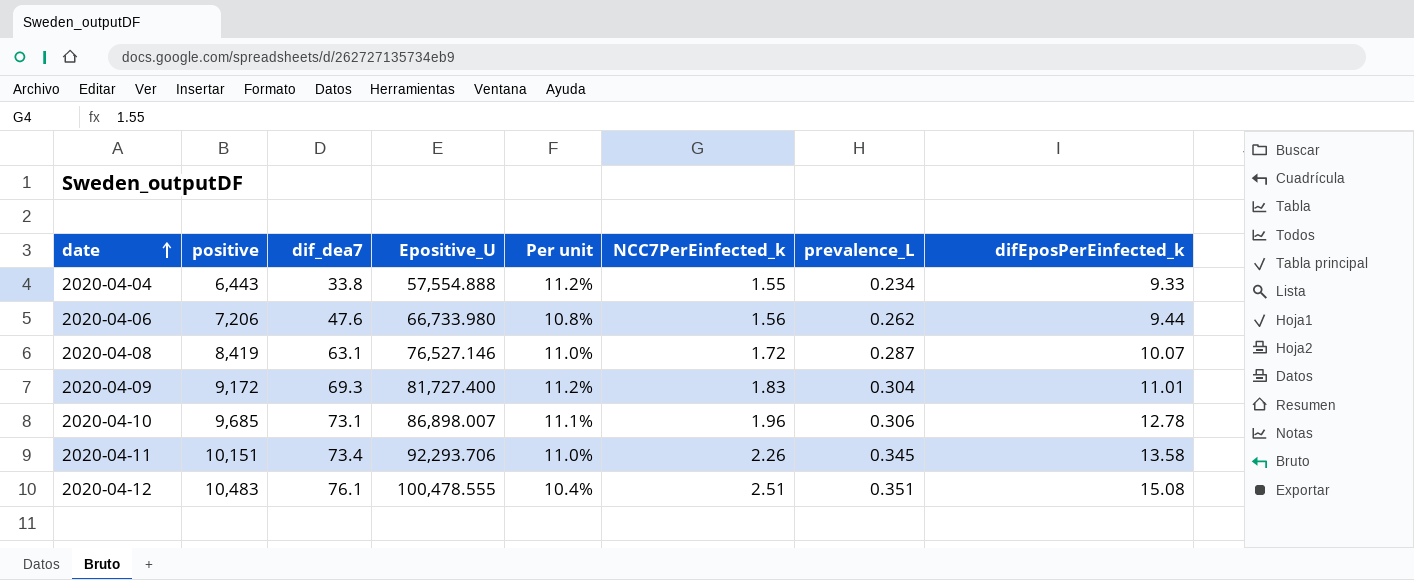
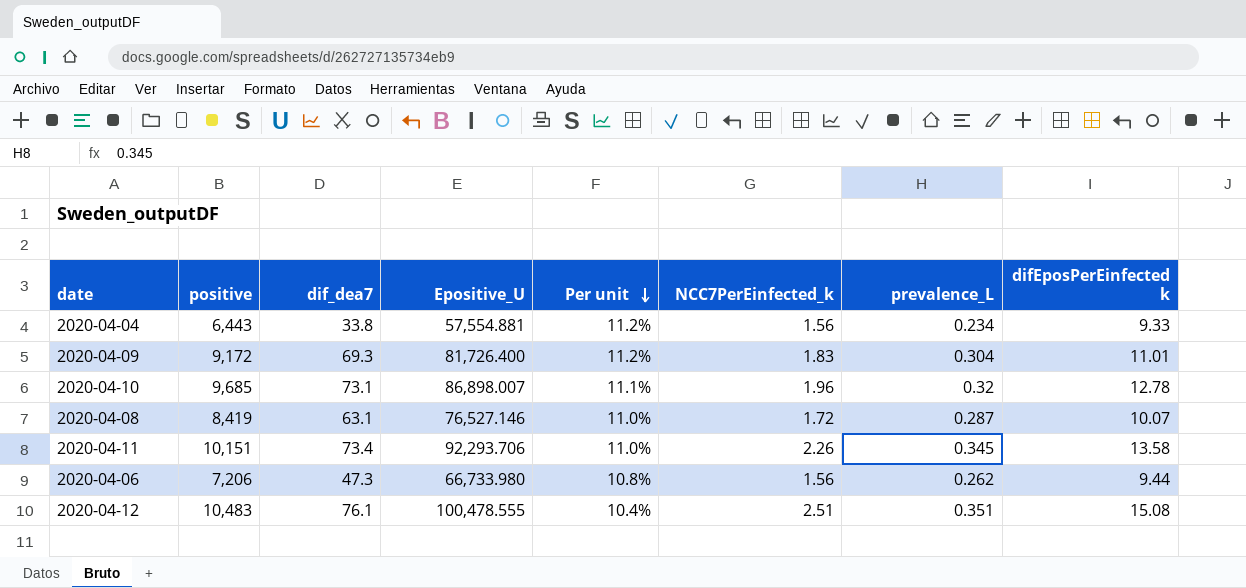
row order: date ascending -> Per unit descending
column name: difEposPerEinfected_k -> difEposPerEinfected k
2020-04-04 | Epositive_U: 57,554.888 -> 57,554.881
2020-04-04 | NCC7PerEinfected_k: 1.55 -> 1.56
2020-04-09 | Epositive_U: 81,727.400 -> 81,726.400
2020-04-10 | prevalence_L: 0.306 -> 0.32
2020-04-06 | dif_dea7: 47.6 -> 47.3

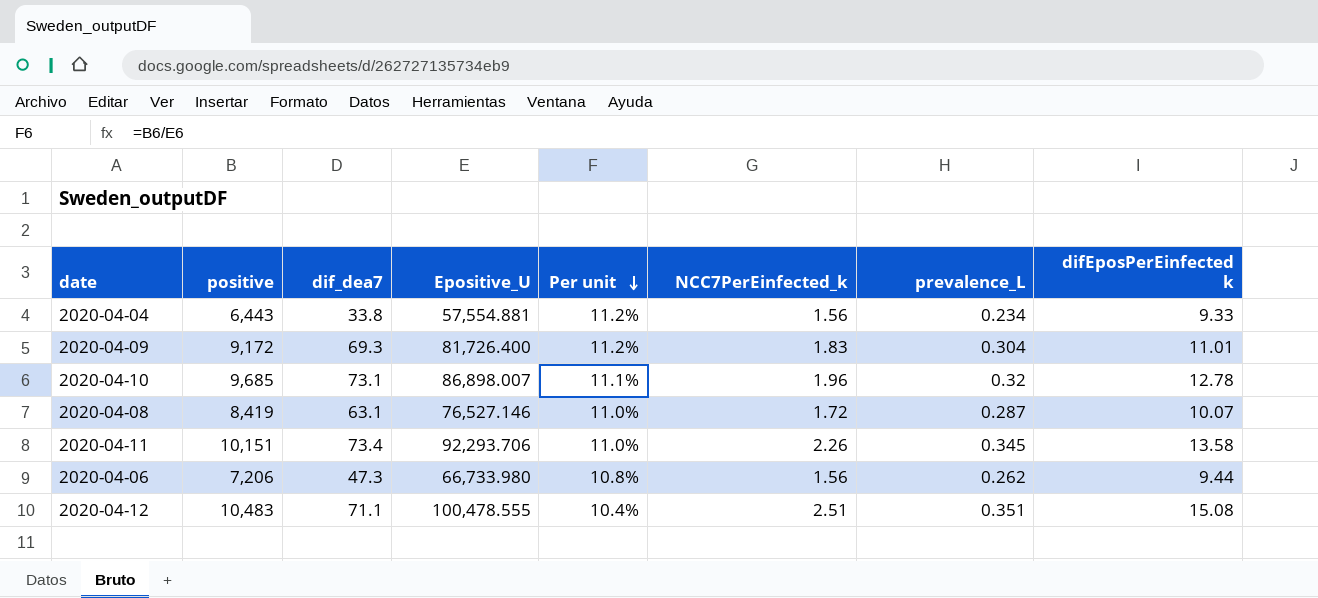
2020-04-12 | dif_dea7: 76.1 -> 71.1

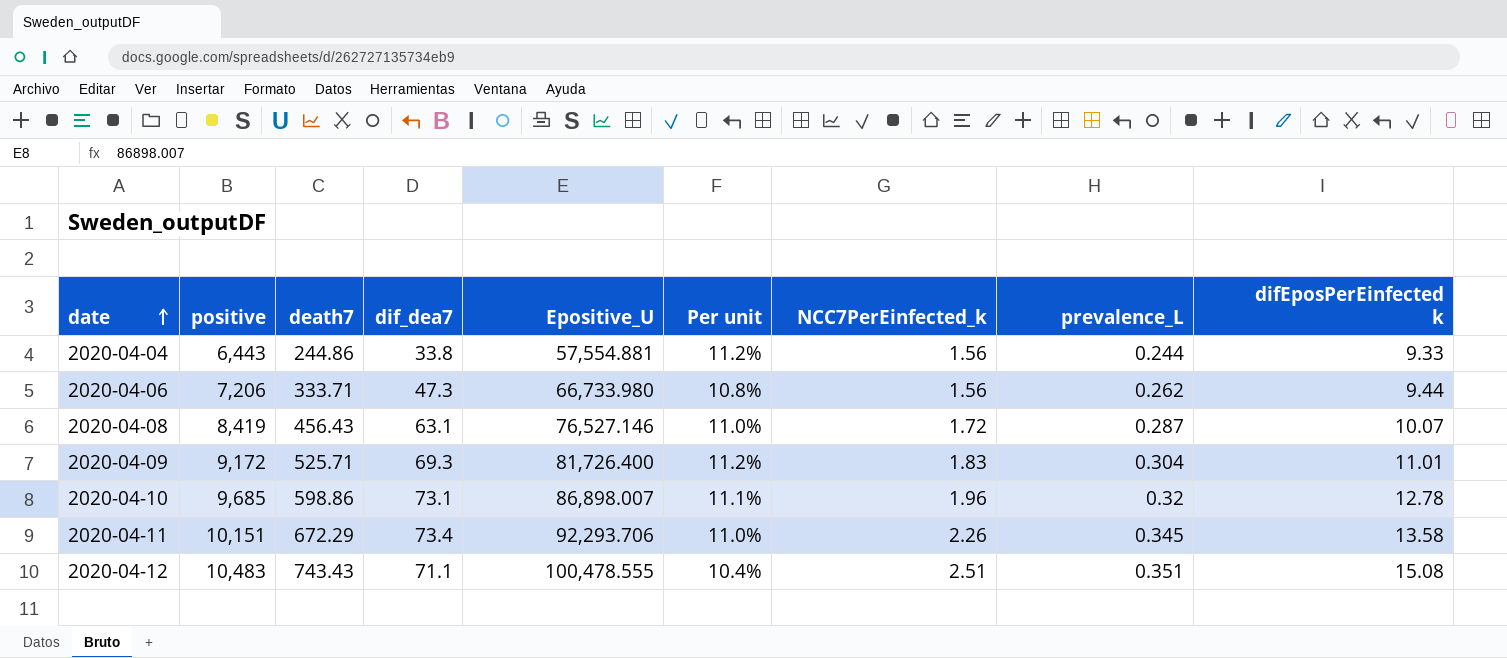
row order: Per unit descending -> date ascending
column death7 | position: none -> 3
2020-04-04 | prevalence_L: 0.234 -> 0.244

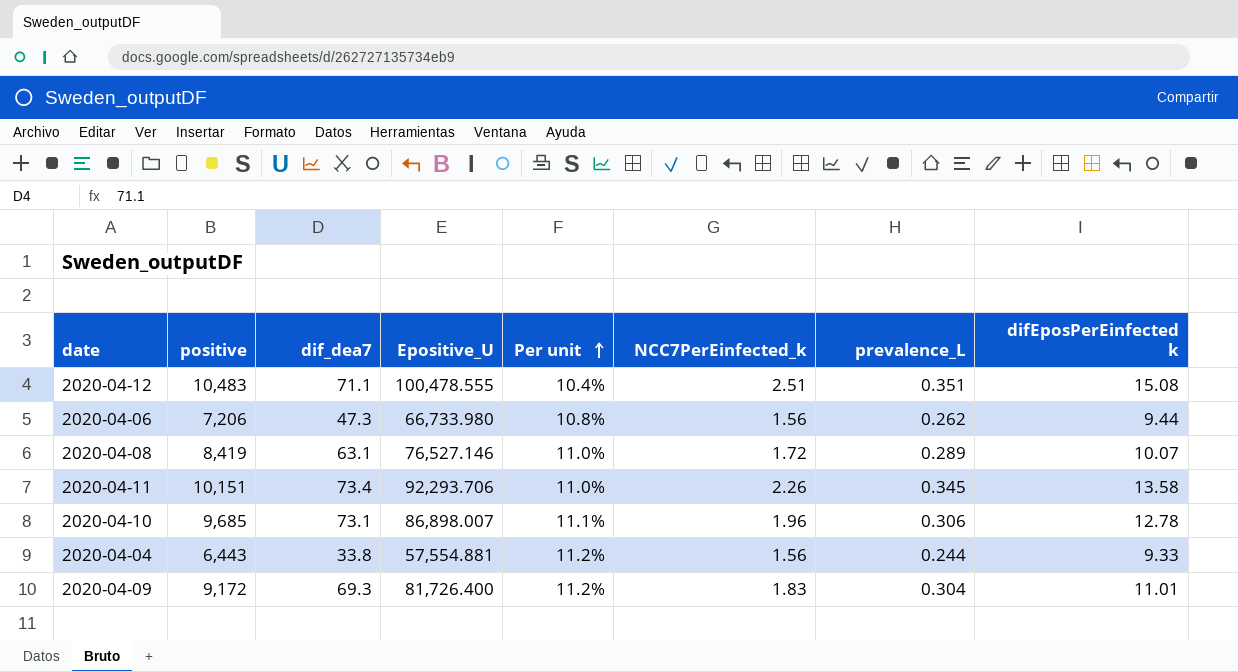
row order: date ascending -> Per unit ascending
column death7 | position: 3 -> none
2020-04-08 | prevalence_L: 0.287 -> 0.289
2020-04-10 | prevalence_L: 0.32 -> 0.306

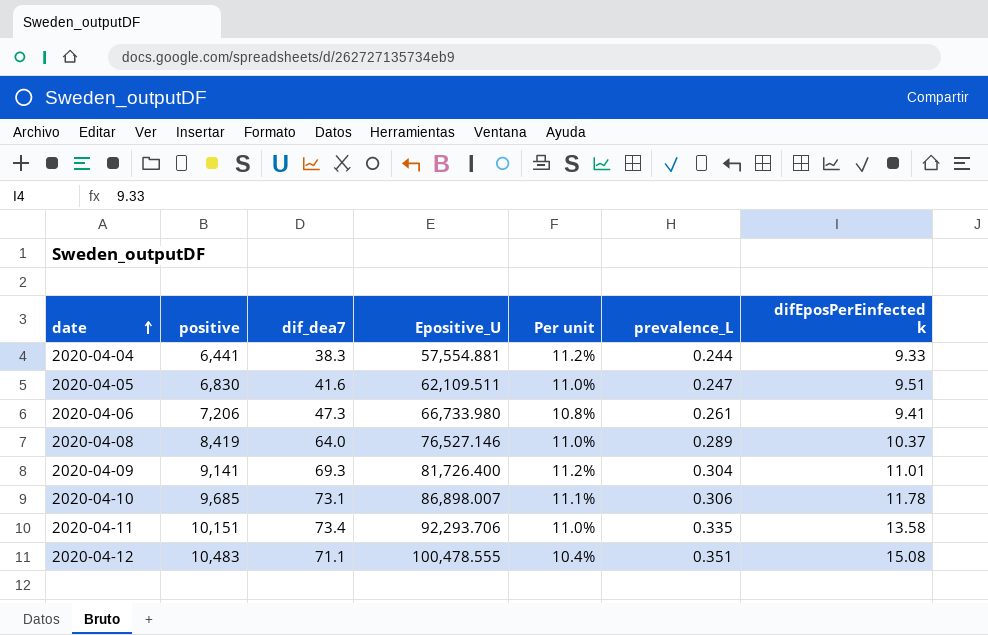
row order: Per unit ascending -> date ascending
column NCC7PerEinfected_k | position: 6 -> none
2020-04-04 | positive: 6,443 -> 6,441
2020-04-04 | dif_dea7: 33.8 -> 38.3
row 2020-04-05: none -> 6,830 | 41.6 | 62,109.511 | 11.0% | 0.247 | 9.51
2020-04-06 | prevalence_L: 0.262 -> 0.261
2020-04-06 | difEposPerEinfected k: 9.44 -> 9.41
2020-04-08 | dif_dea7: 63.1 -> 64.0
2020-04-08 | difEposPerEinfected k: 10.07 -> 10.37
2020-04-09 | positive: 9,172 -> 9,141
2020-04-10 | difEposPerEinfected k: 12.78 -> 11.78
2020-04-11 | prevalence_L: 0.345 -> 0.335

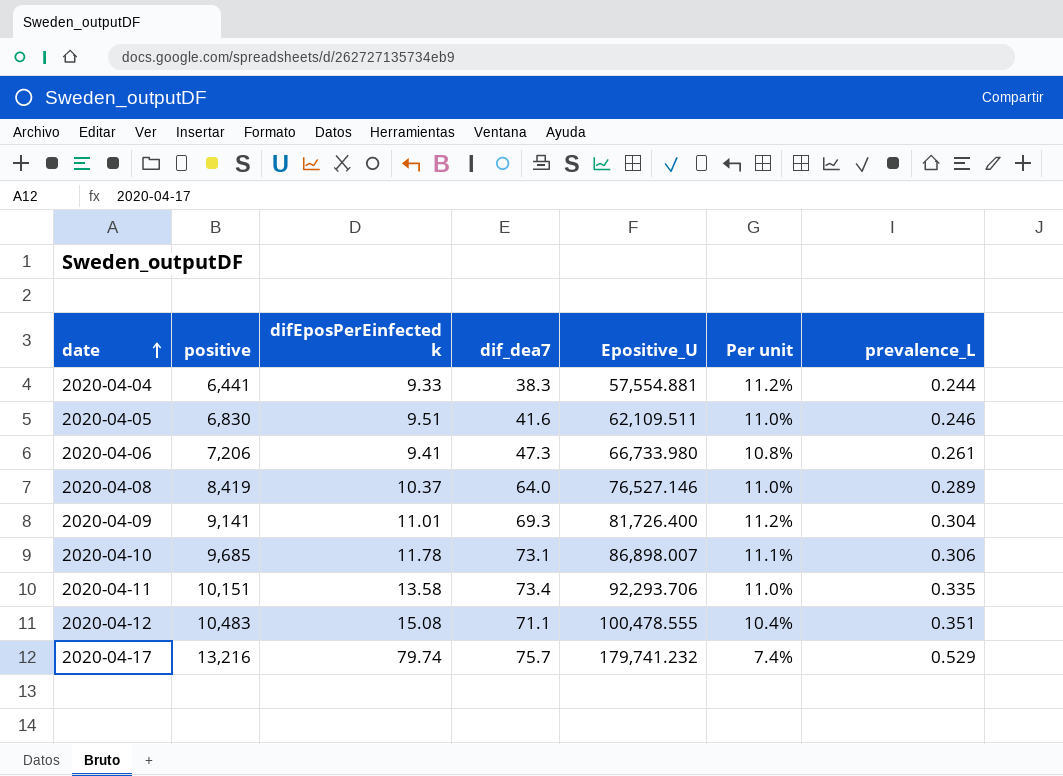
column difEposPerEinfected k | position: 7 -> 3
2020-04-05 | prevalence_L: 0.247 -> 0.246
row 2020-04-17: none -> 13,216 | 79.74 | 75.7 | 179,741.232 | 7.4% | 0.529

